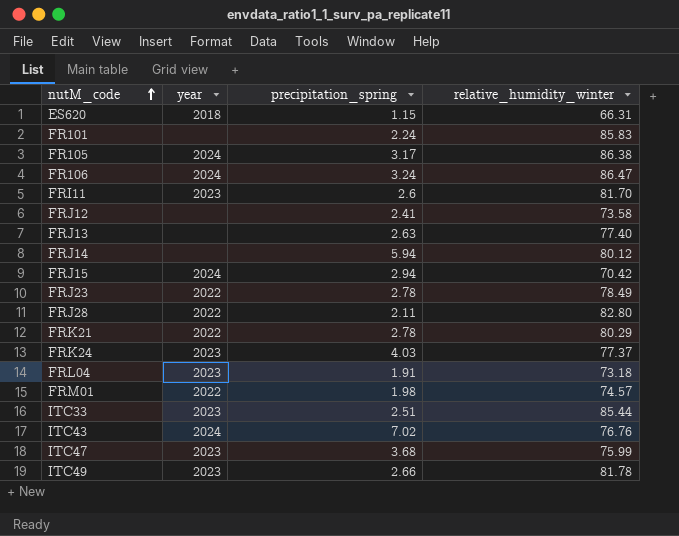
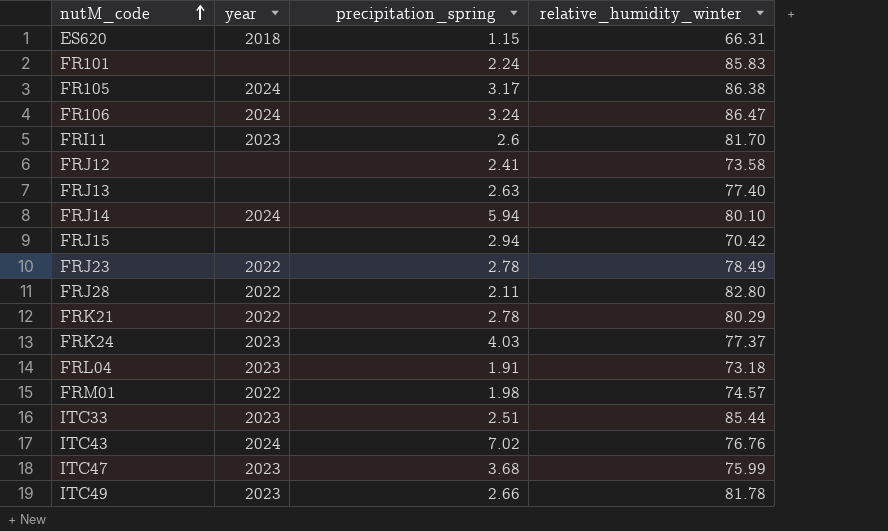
FRJ14 | year: none -> 2024
FRJ14 | relative_humidity_winter: 80.12 -> 80.10
FRJ15 | year: 2024 -> none

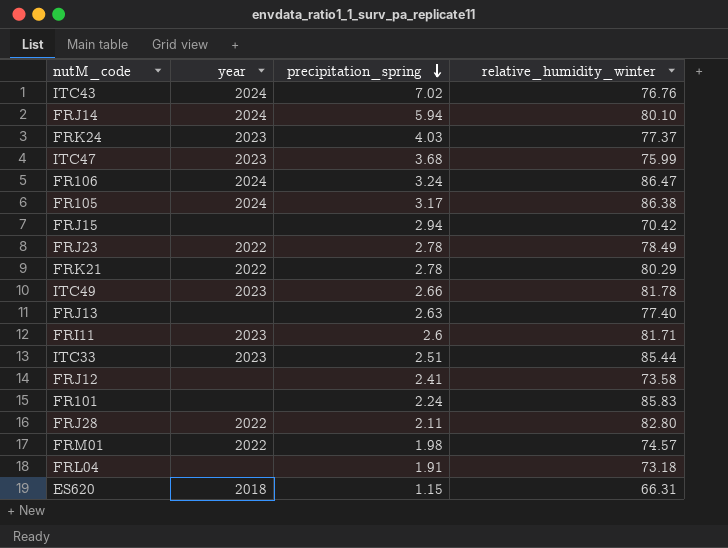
row order: nutM_code ascending -> precipitation_spring descending
FRI11 | relative_humidity_winter: 81.70 -> 81.71
FRL04 | year: 2023 -> none

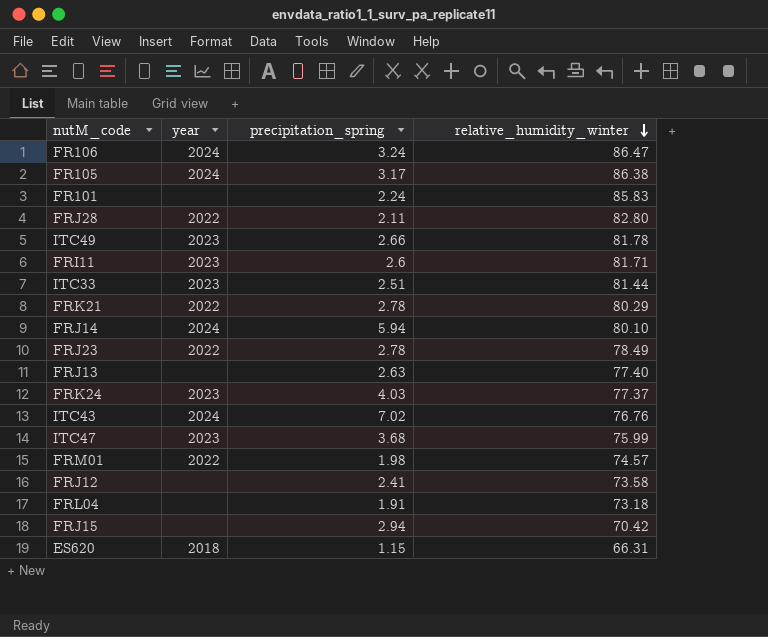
row order: precipitation_spring descending -> relative_humidity_winter descending
ITC33 | relative_humidity_winter: 85.44 -> 81.44

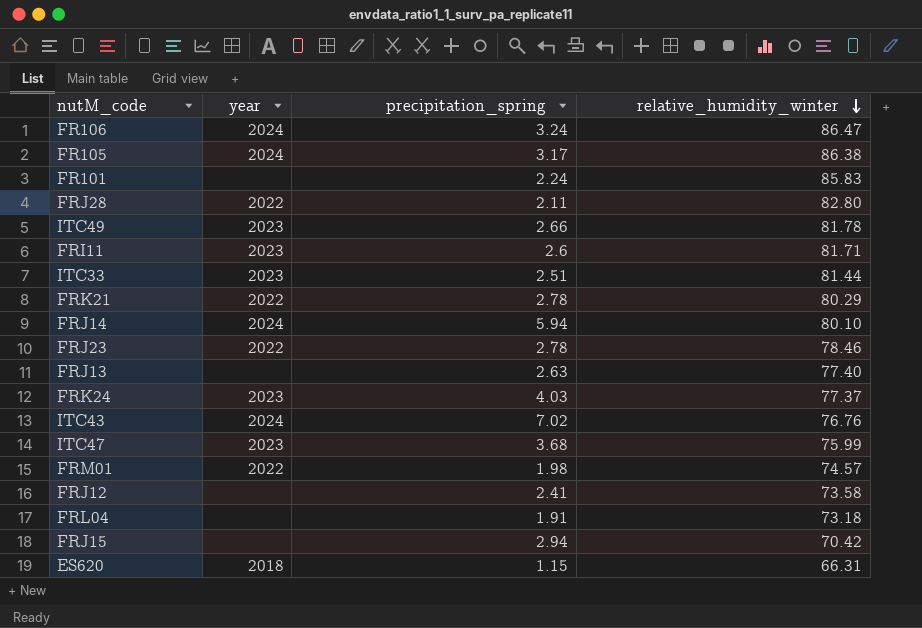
FRJ23 | relative_humidity_winter: 78.49 -> 78.46

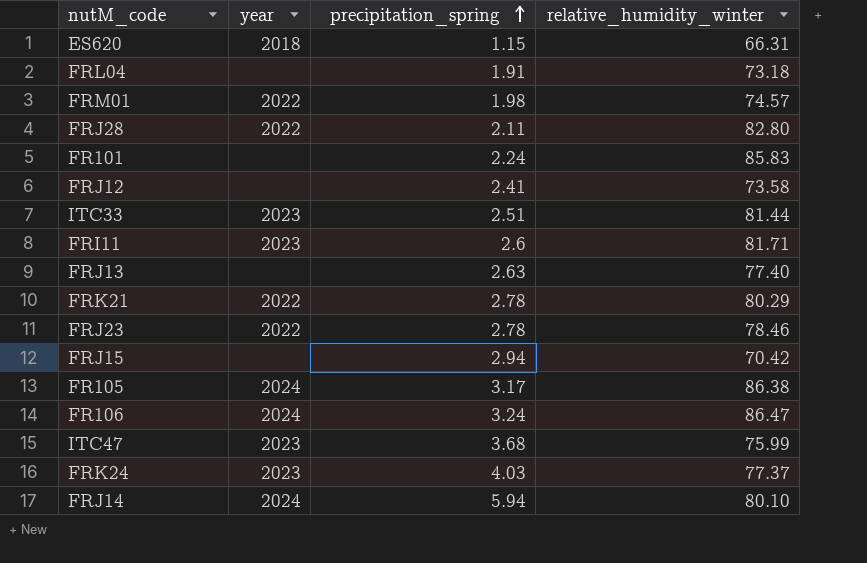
row order: relative_humidity_winter descending -> precipitation_spring ascending
row ITC49: 2023 | 2.66 | 81.78 -> none
row ITC43: 2024 | 7.02 | 76.76 -> none

